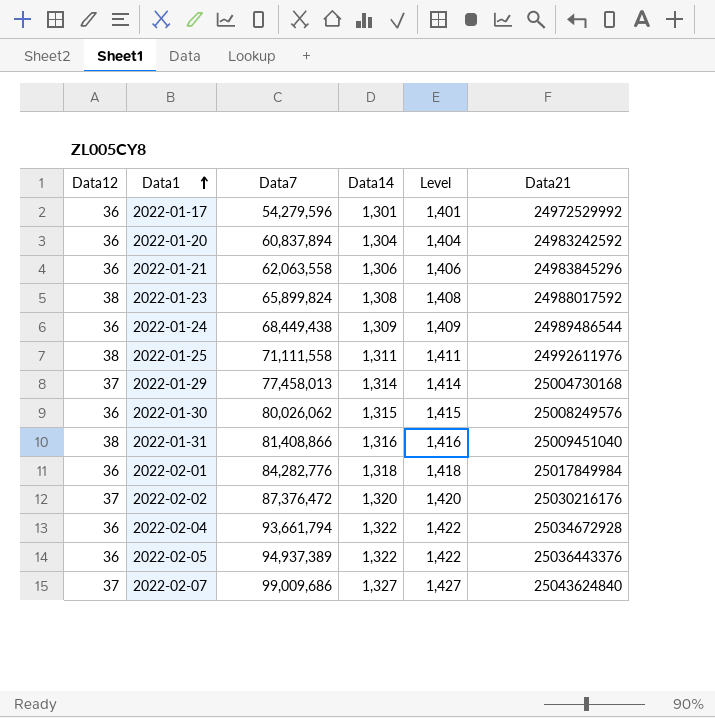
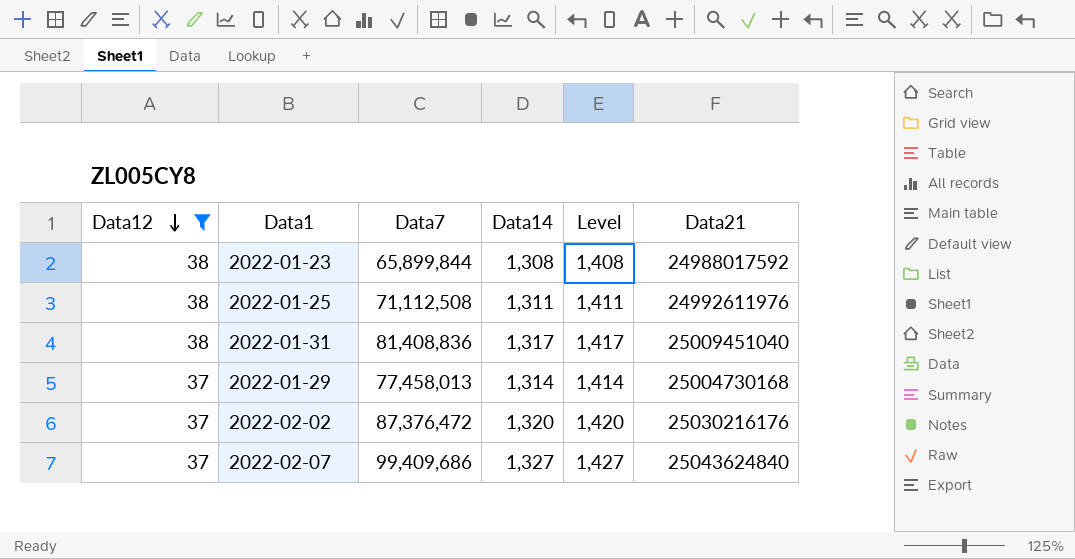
filter: none -> Data12 != 36
row order: Data1 ascending -> Data12 descending
2022-01-23 | Data7: 65,899,824 -> 65,899,844
2022-01-25 | Data7: 71,111,558 -> 71,112,508
2022-01-31 | Data7: 81,408,866 -> 81,408,836
2022-01-31 | Data14: 1,316 -> 1,317
2022-01-31 | Level: 1,416 -> 1,417
2022-02-07 | Data7: 99,009,686 -> 99,409,686

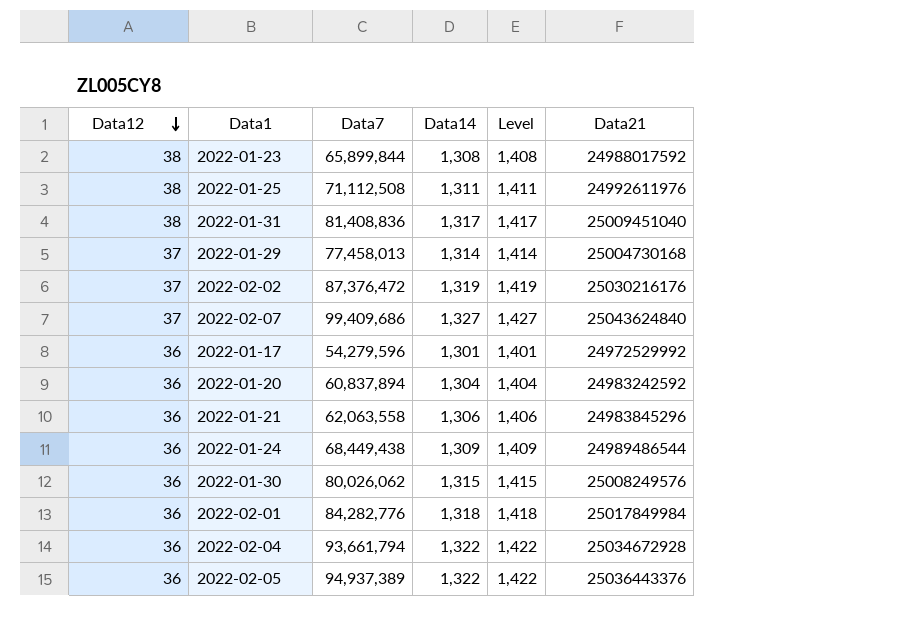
filter: Data12 != 36 -> none
2022-02-02 | Data14: 1,320 -> 1,319
2022-02-02 | Level: 1,420 -> 1,419

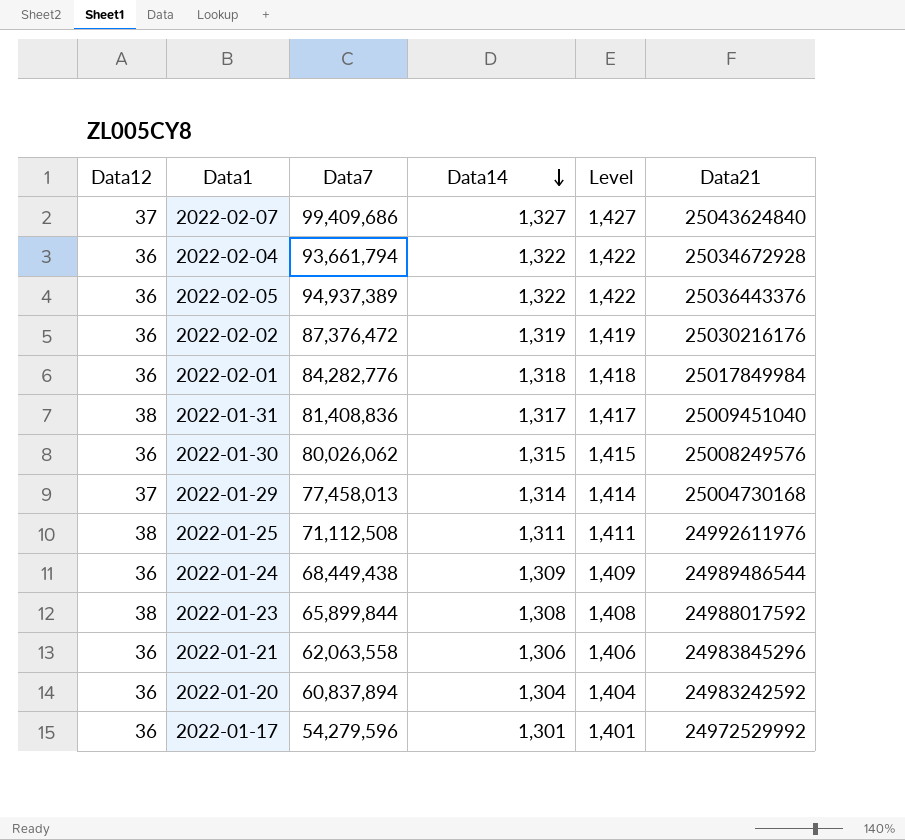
row order: Data12 descending -> Data14 descending
2022-02-02 | Data12: 37 -> 36

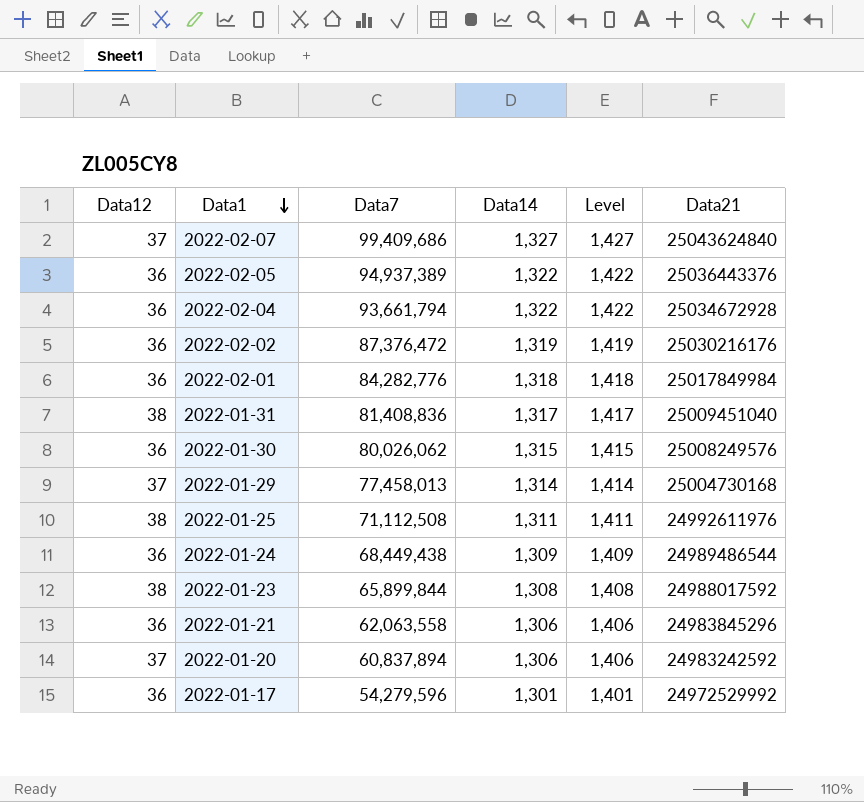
row order: Data14 descending -> Data1 descending
2022-01-20 | Data12: 36 -> 37
2022-01-20 | Data14: 1,304 -> 1,306
2022-01-20 | Level: 1,404 -> 1,406

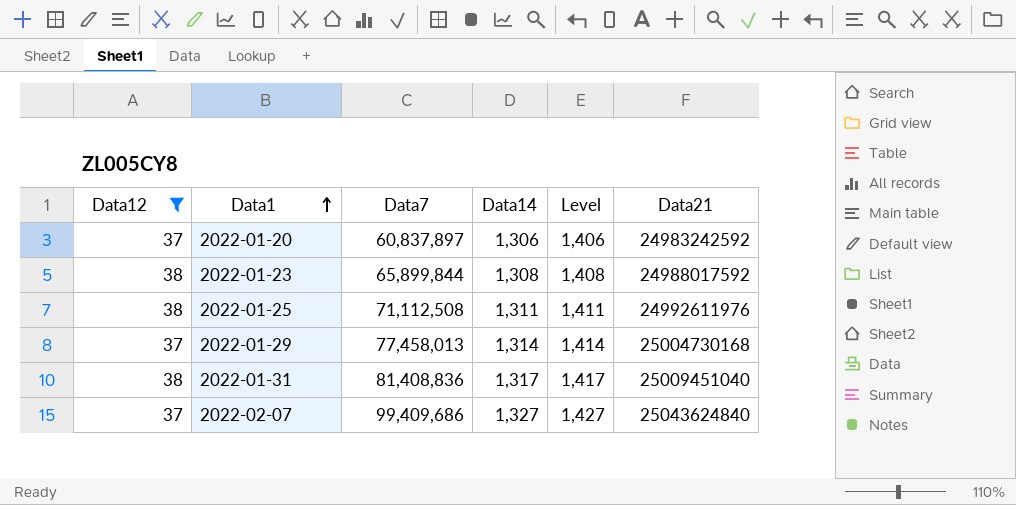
filter: none -> Data12 != 36
row order: Data1 descending -> Data1 ascending
2022-01-20 | Data7: 60,837,894 -> 60,837,897

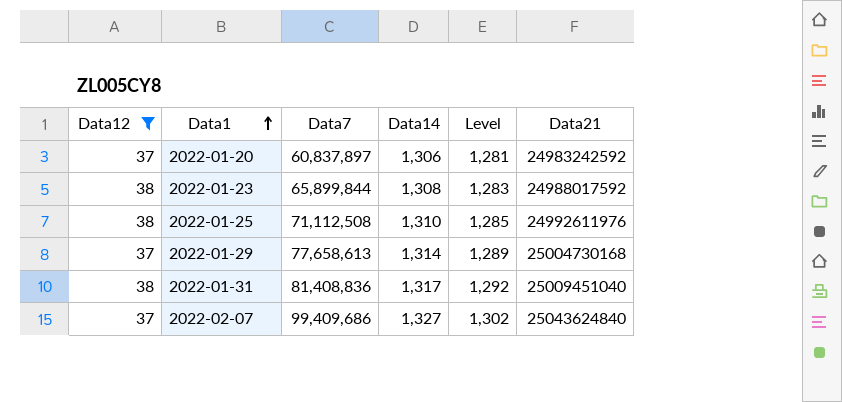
column Level | formula: [Data14] + 100 -> [Data14] - 25
2022-01-25 | Data14: 1,311 -> 1,310
2022-01-29 | Data7: 77,458,013 -> 77,658,613

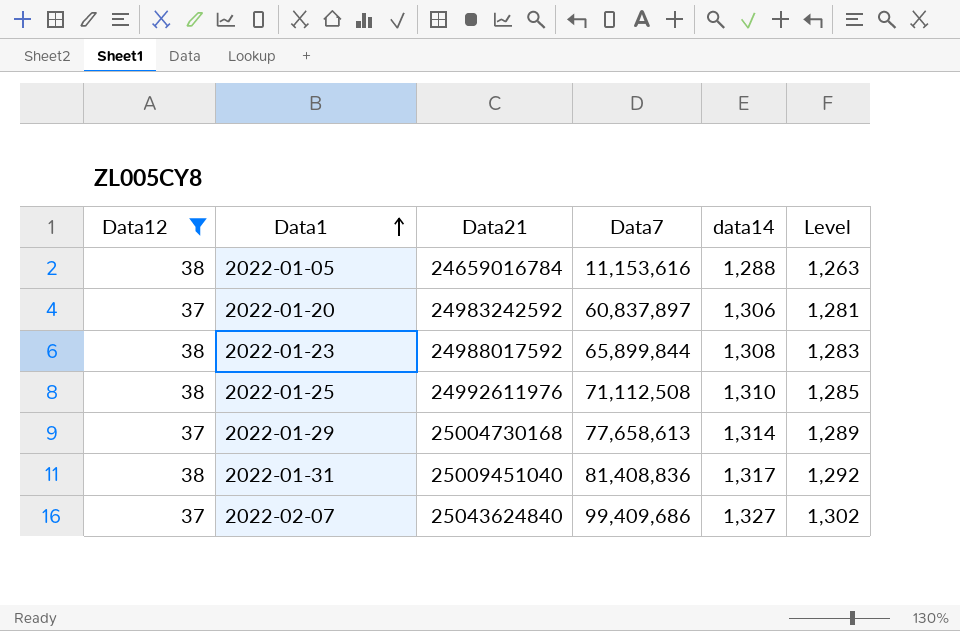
column Data21 | position: 6 -> 3
column name: Data14 -> data14
row 2022-01-05: none -> 38 | 24659016784 | 11,153,616 | 1,288 | 1,263

